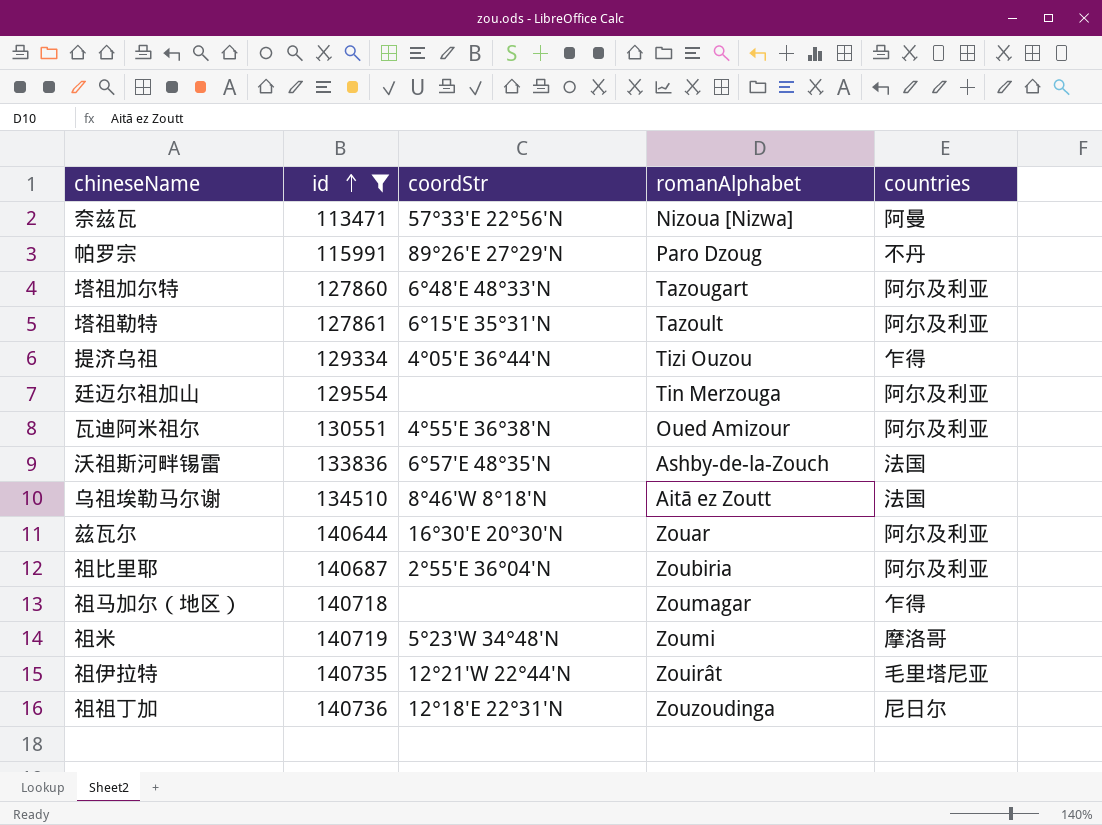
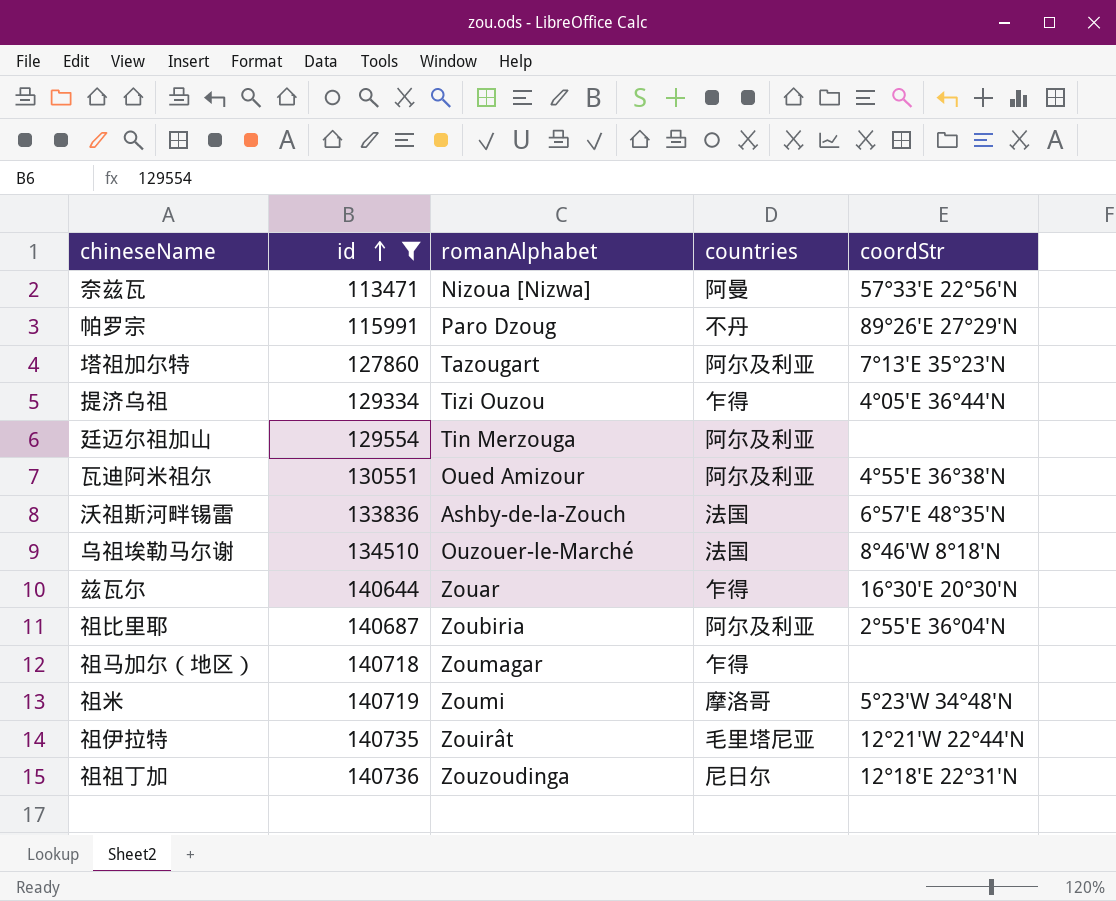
column coordStr | position: 3 -> 5
row 塔祖勒特: 127861 | 6°15′E 35°31′N | Tazoult | 阿尔及利亚 -> none
塔祖加尔特 | coordStr: 6°48′E 48°33′N -> 7°13′E 35°23′N
乌祖埃勒马尔谢 | romanAlphabet: Aitā ez Zoutt -> Ouzouer-le-Marché
兹瓦尔 | countries: 阿尔及利亚 -> 乍得

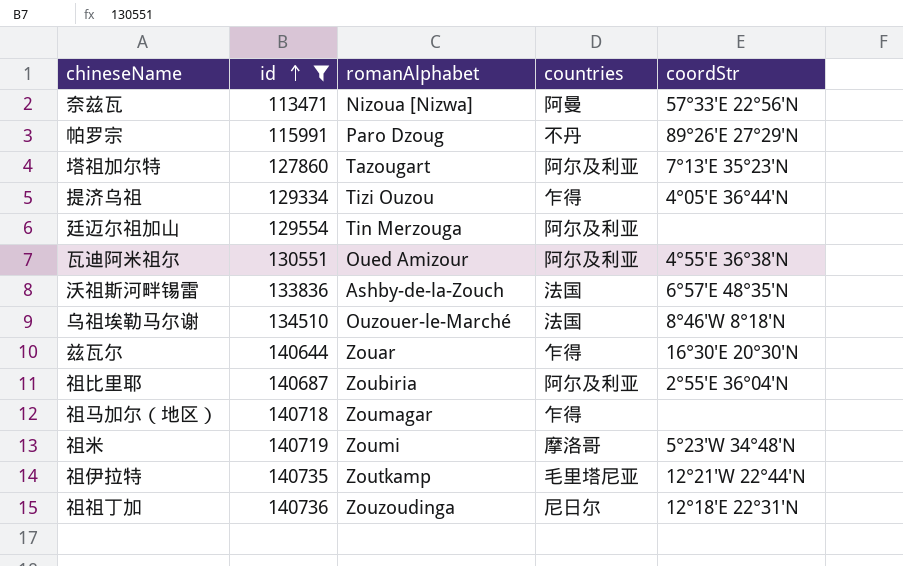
祖伊拉特 | romanAlphabet: Zouirât -> Zoutkamp

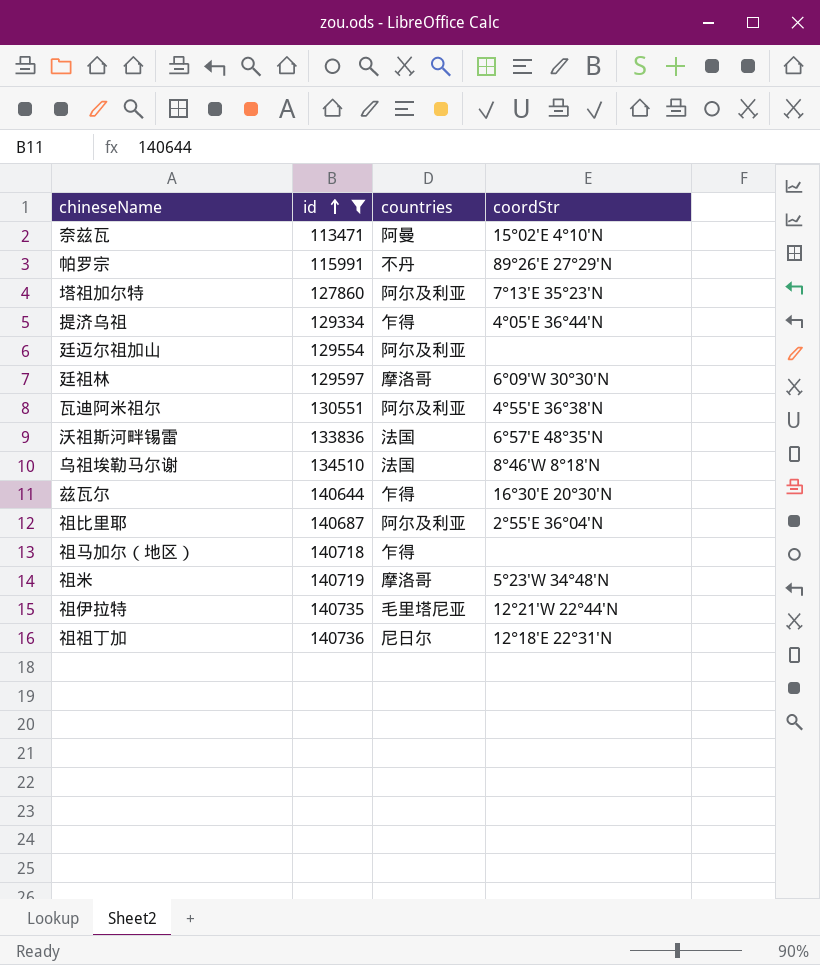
column romanAlphabet | position: 3 -> none
奈兹瓦 | coordStr: 57°33′E 22°56′N -> 15°02′E 4°10′N
row 廷祖林: none -> 129597 | 摩洛哥 | 6°09′W 30°30′N

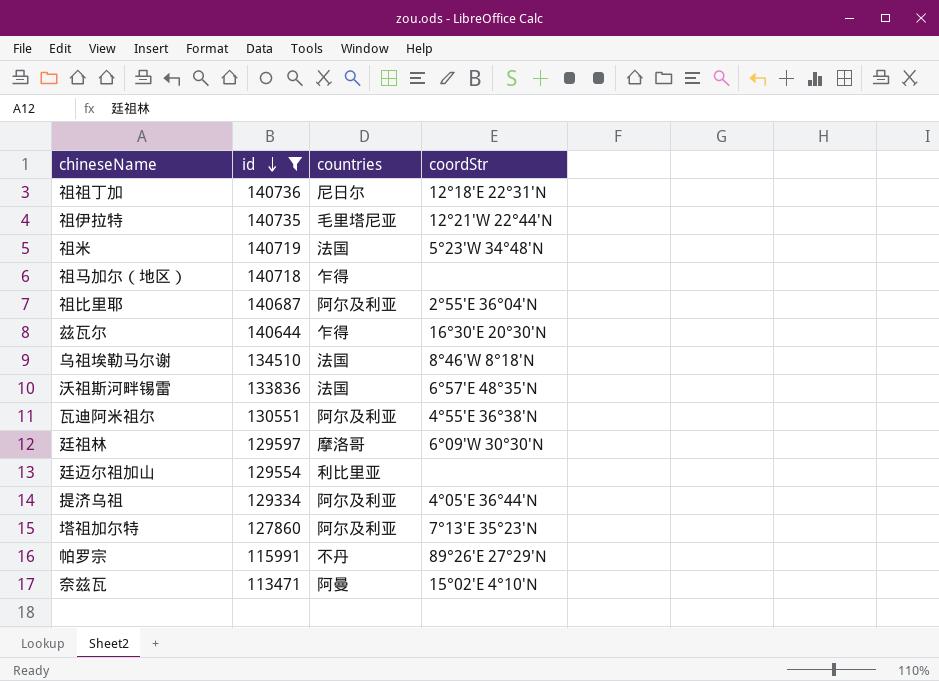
row order: id ascending -> id descending
祖米 | countries: 摩洛哥 -> 法国
廷迈尔祖加山 | countries: 阿尔及利亚 -> 利比里亚
提济乌祖 | countries: 乍得 -> 阿尔及利亚

